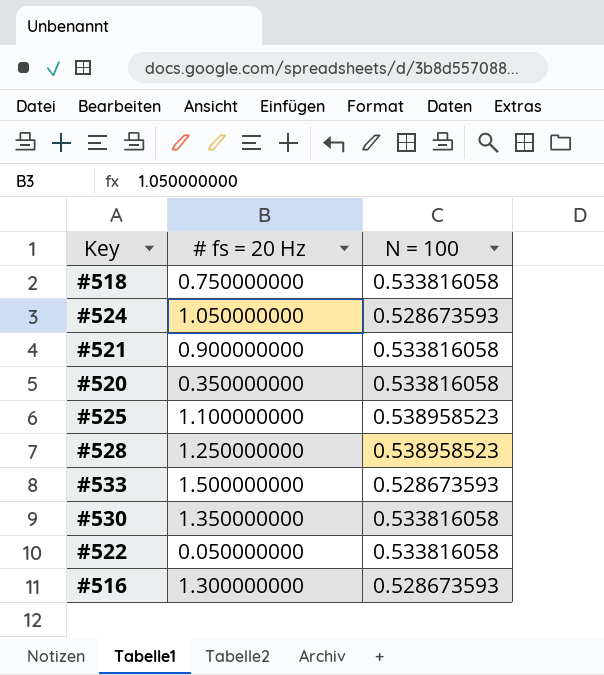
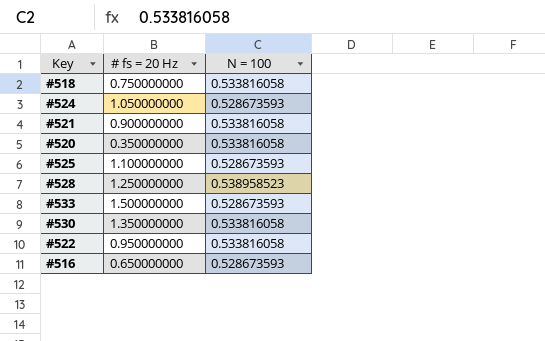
#525 | N = 100: 0.538958523 -> 0.528673593
#522 | # fs = 20 Hz: 0.050000000 -> 0.950000000
#516 | # fs = 20 Hz: 1.300000000 -> 0.650000000

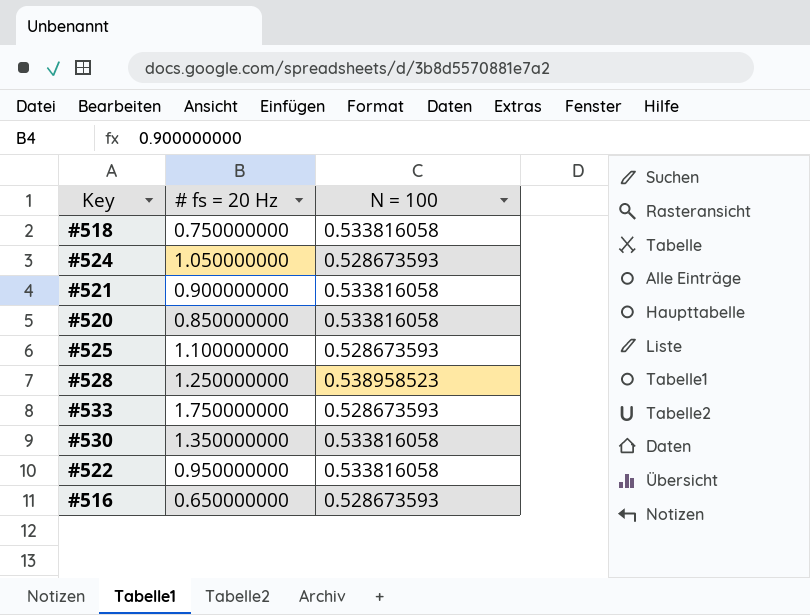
#520 | # fs = 20 Hz: 0.350000000 -> 0.850000000
#533 | # fs = 20 Hz: 1.500000000 -> 1.750000000

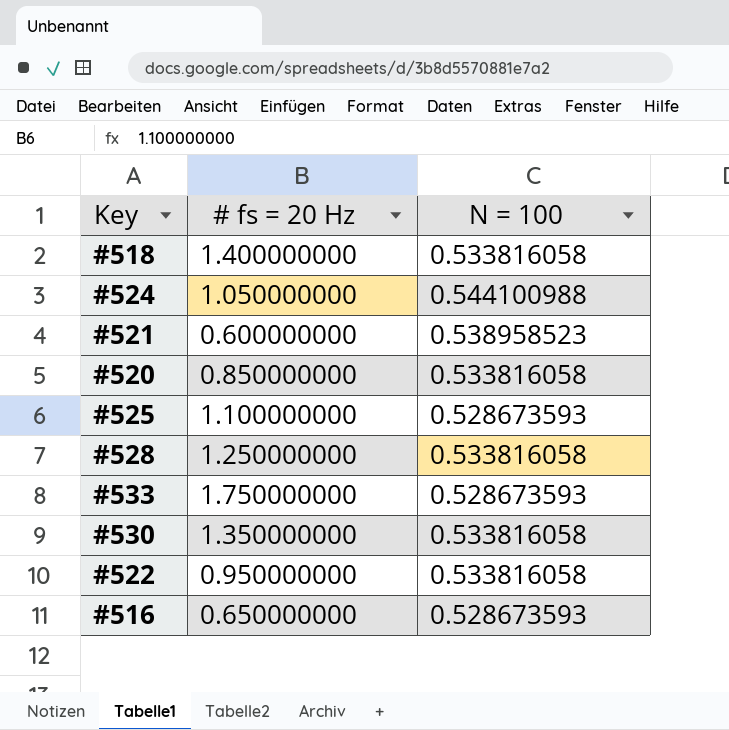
#518 | # fs = 20 Hz: 0.750000000 -> 1.400000000
#524 | N = 100: 0.528673593 -> 0.544100988
#521 | # fs = 20 Hz: 0.900000000 -> 0.600000000
#521 | N = 100: 0.533816058 -> 0.538958523
#528 | N = 100: 0.538958523 -> 0.533816058

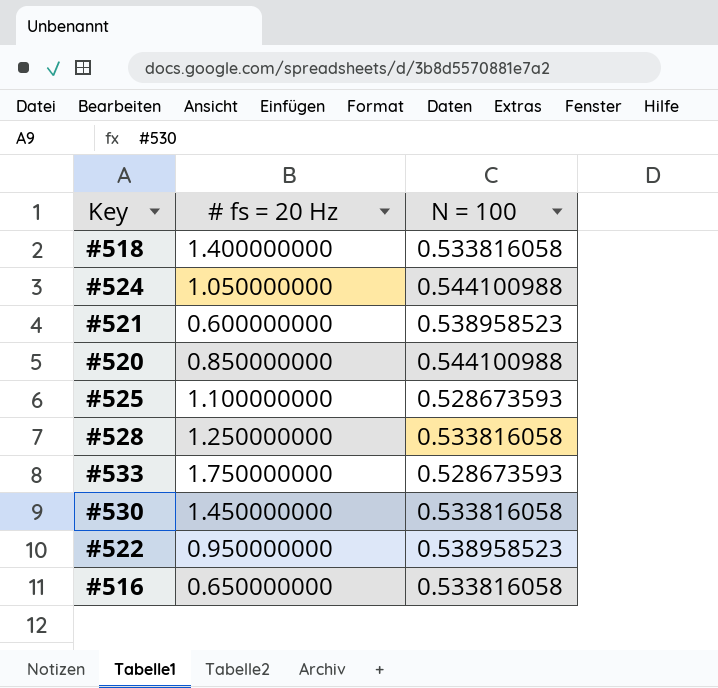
#520 | N = 100: 0.533816058 -> 0.544100988
#530 | # fs = 20 Hz: 1.350000000 -> 1.450000000
#522 | N = 100: 0.533816058 -> 0.538958523
#516 | N = 100: 0.528673593 -> 0.533816058

